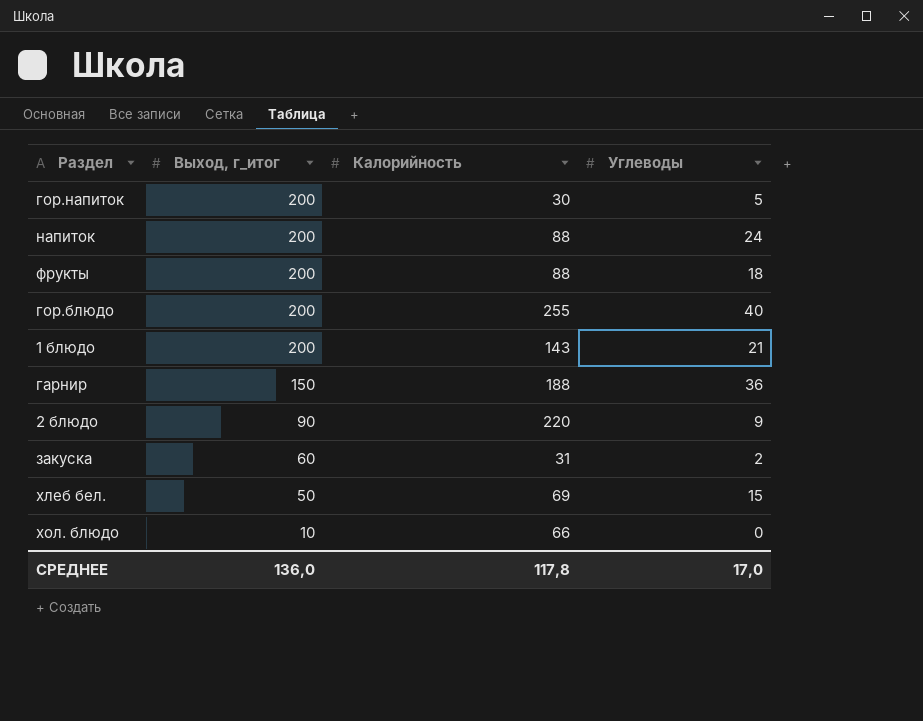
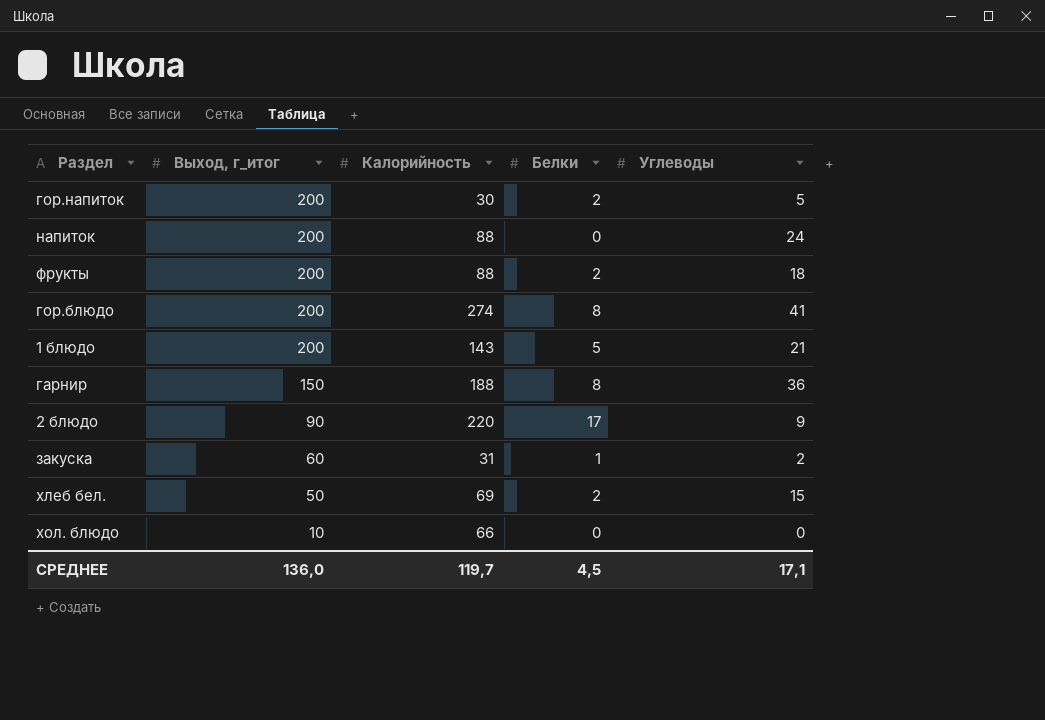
column Белки | position: none -> 4
гор.блюдо | Калорийность: 255 -> 274
гор.блюдо | Углеводы: 40 -> 41
СРЕДНЕЕ | Калорийность: 117,8 -> 119,7
СРЕДНЕЕ | Углеводы: 17,0 -> 17,1

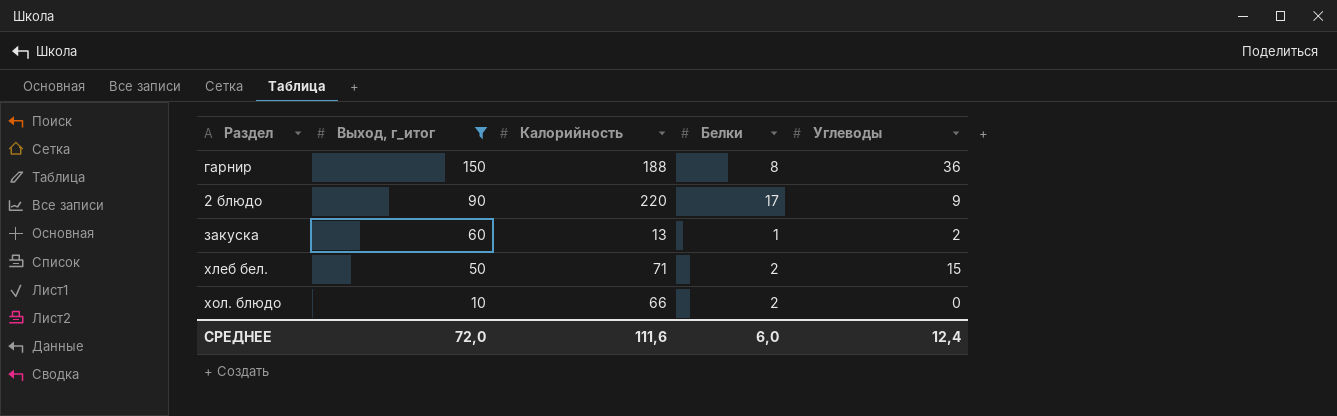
filter: none -> Выход, г_итог != 200
закуска | Калорийность: 31 -> 13
хлеб бел. | Калорийность: 69 -> 71
хол. блюдо | Белки: 0 -> 2
СРЕДНЕЕ | Выход, г_итог: 136,0 -> 72,0
СРЕДНЕЕ | Калорийность: 119,7 -> 111,6
СРЕДНЕЕ | Белки: 4,5 -> 6,0
СРЕДНЕЕ | Углеводы: 17,1 -> 12,4

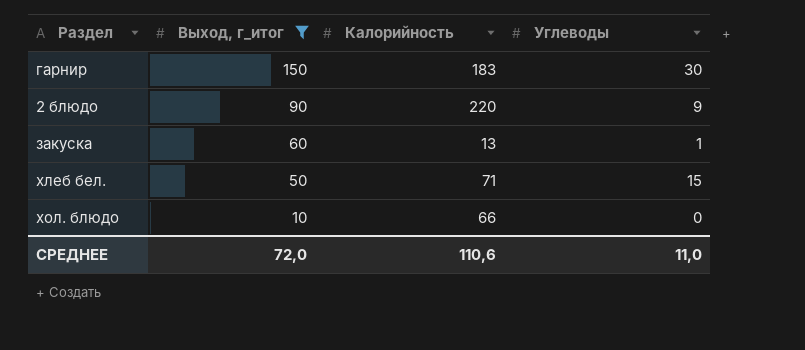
column Белки | position: 4 -> none
гарнир | Калорийность: 188 -> 183
гарнир | Углеводы: 36 -> 30
закуска | Углеводы: 2 -> 1
СРЕДНЕЕ | Калорийность: 111,6 -> 110,6
СРЕДНЕЕ | Углеводы: 12,4 -> 11,0

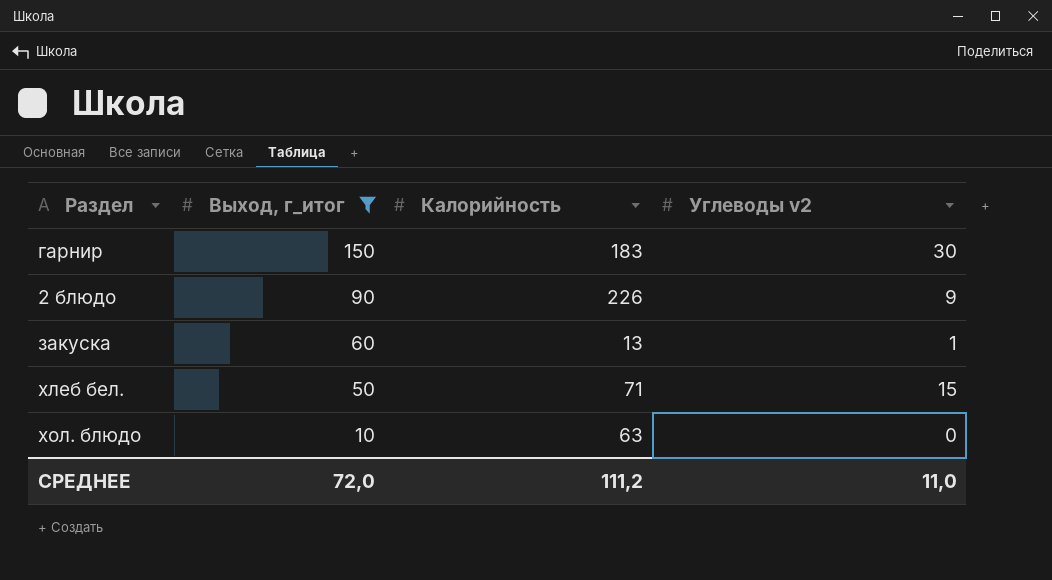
column name: Углеводы -> Углеводы v2
2 блюдо | Калорийность: 220 -> 226
хол. блюдо | Калорийность: 66 -> 63
СРЕДНЕЕ | Калорийность: 110,6 -> 111,2

